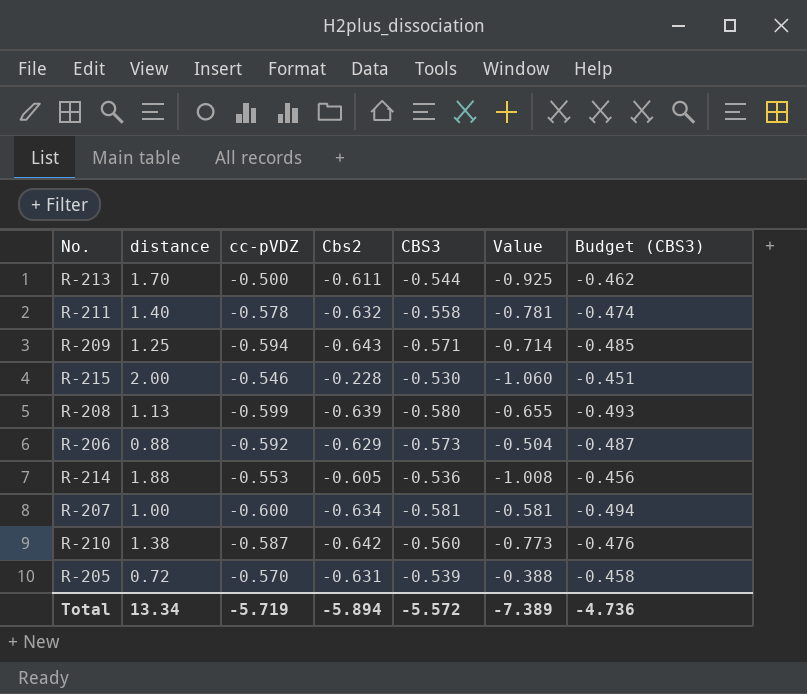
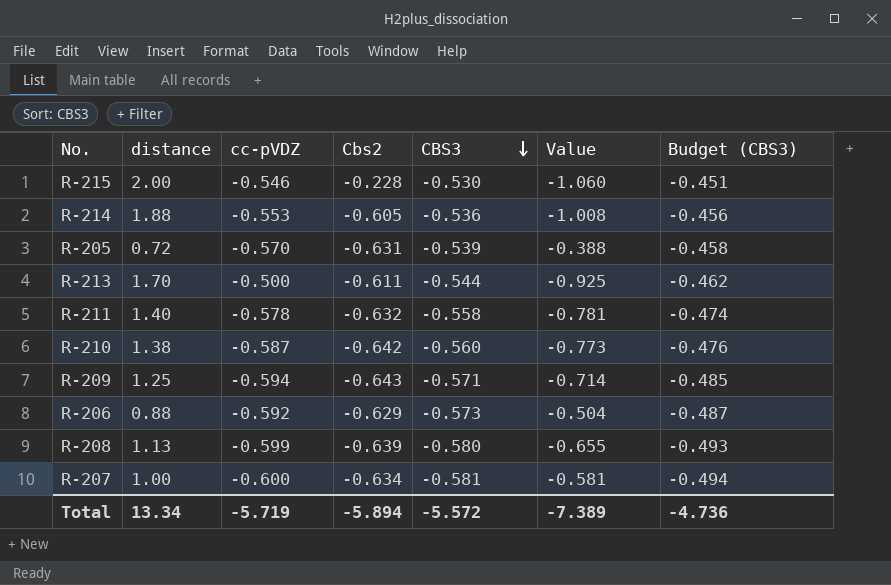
row order: none -> CBS3 descending

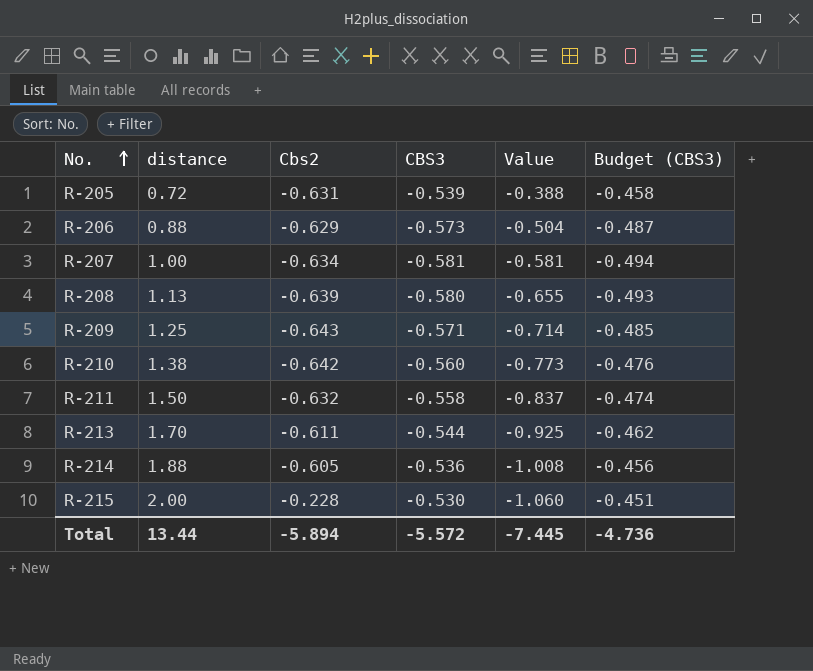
row order: CBS3 descending -> No. ascending
column cc-pVDZ | position: 3 -> none
R-211 | distance: 1.40 -> 1.50
R-211 | Value: -0.781 -> -0.837
Total | distance: 13.34 -> 13.44
Total | Value: -7.389 -> -7.445

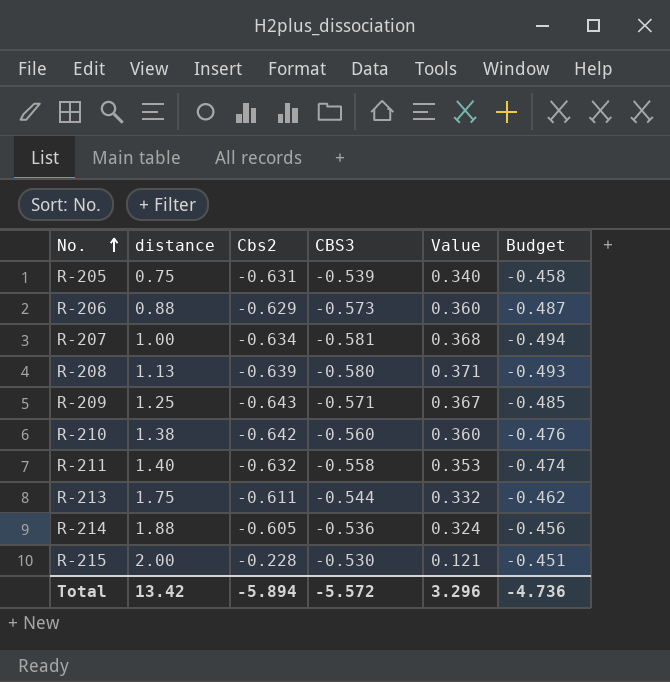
column Value | formula: [distance] * [CBS3] -> [Cbs2] * [CBS3]
column name: Budget (CBS3) -> Budget
R-205 | distance: 0.72 -> 0.75
R-211 | distance: 1.50 -> 1.40
R-213 | distance: 1.70 -> 1.75
Total | distance: 13.44 -> 13.42
Total | Value: -7.445 -> 3.296

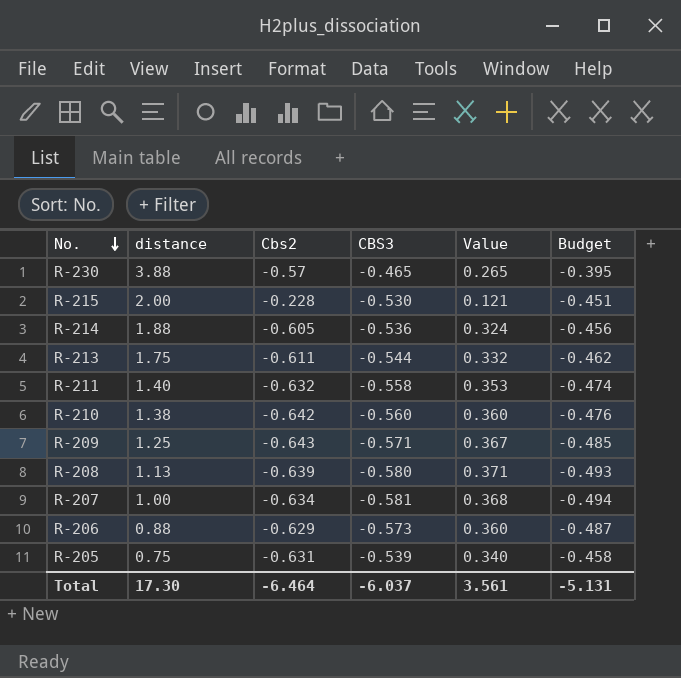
row order: No. ascending -> No. descending
row R-230: none -> 3.88 | -0.57 | -0.465 | 0.265 | -0.395
Total | distance: 13.42 -> 17.30
Total | Cbs2: -5.894 -> -6.464
Total | CBS3: -5.572 -> -6.037
Total | Value: 3.296 -> 3.561
Total | Budget: -4.736 -> -5.131

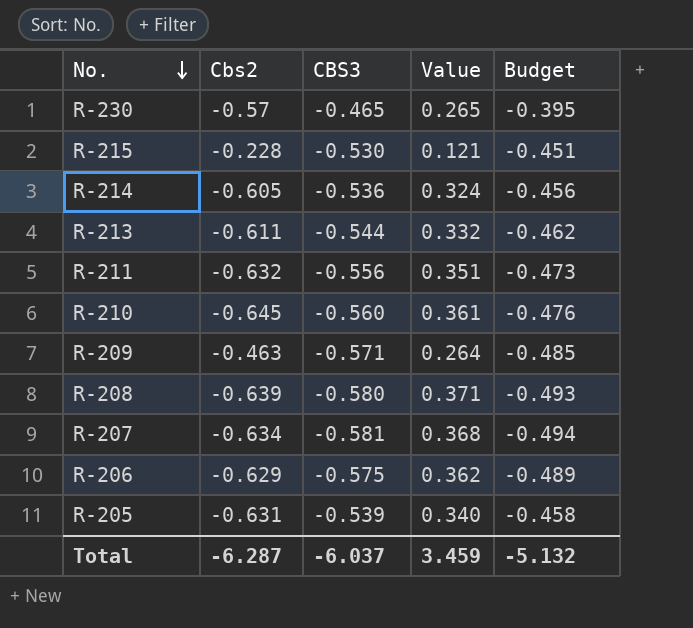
column distance | position: 2 -> none
R-211 | CBS3: -0.558 -> -0.556
R-211 | Value: 0.353 -> 0.351
R-211 | Budget: -0.474 -> -0.473
R-210 | Cbs2: -0.642 -> -0.645
R-210 | Value: 0.360 -> 0.361
R-209 | Cbs2: -0.643 -> -0.463
R-209 | Value: 0.367 -> 0.264
R-206 | CBS3: -0.573 -> -0.575
R-206 | Value: 0.360 -> 0.362
R-206 | Budget: -0.487 -> -0.489
Total | Cbs2: -6.464 -> -6.287
Total | Value: 3.561 -> 3.459
Total | Budget: -5.131 -> -5.132

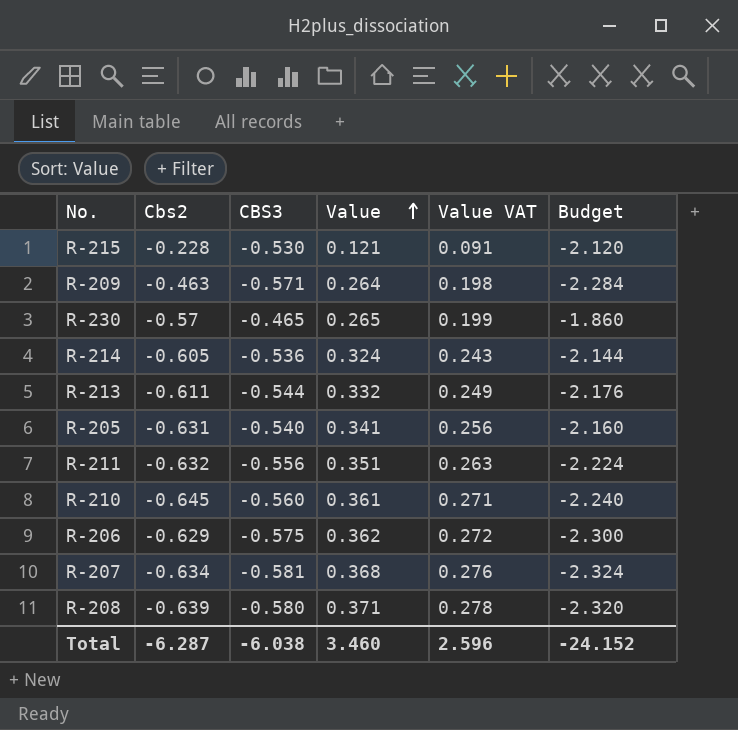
row order: No. descending -> Value ascending
column Value VAT | formula: none -> [Value] * 0.75
column Budget | formula: [CBS3] * 0.85 -> [CBS3] * 4
R-205 | CBS3: -0.539 -> -0.540
R-205 | Value: 0.340 -> 0.341
Total | CBS3: -6.037 -> -6.038
Total | Value: 3.459 -> 3.460
Total | Budget: -5.132 -> -24.152

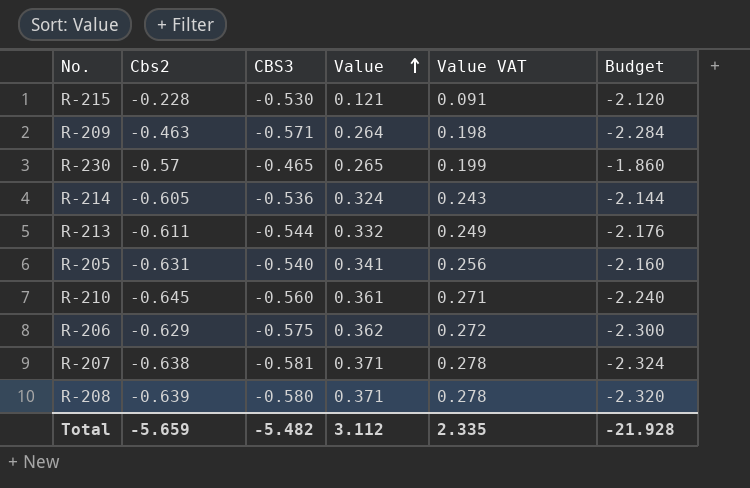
row R-211: -0.632 | -0.556 | 0.351 | 0.263 | -2.224 -> none
R-207 | Cbs2: -0.634 -> -0.638
R-207 | Value: 0.368 -> 0.371
R-207 | Value VAT: 0.276 -> 0.278
Total | Cbs2: -6.287 -> -5.659
Total | CBS3: -6.038 -> -5.482
Total | Value: 3.460 -> 3.112
Total | Value VAT: 2.596 -> 2.335
Total | Budget: -24.152 -> -21.928

